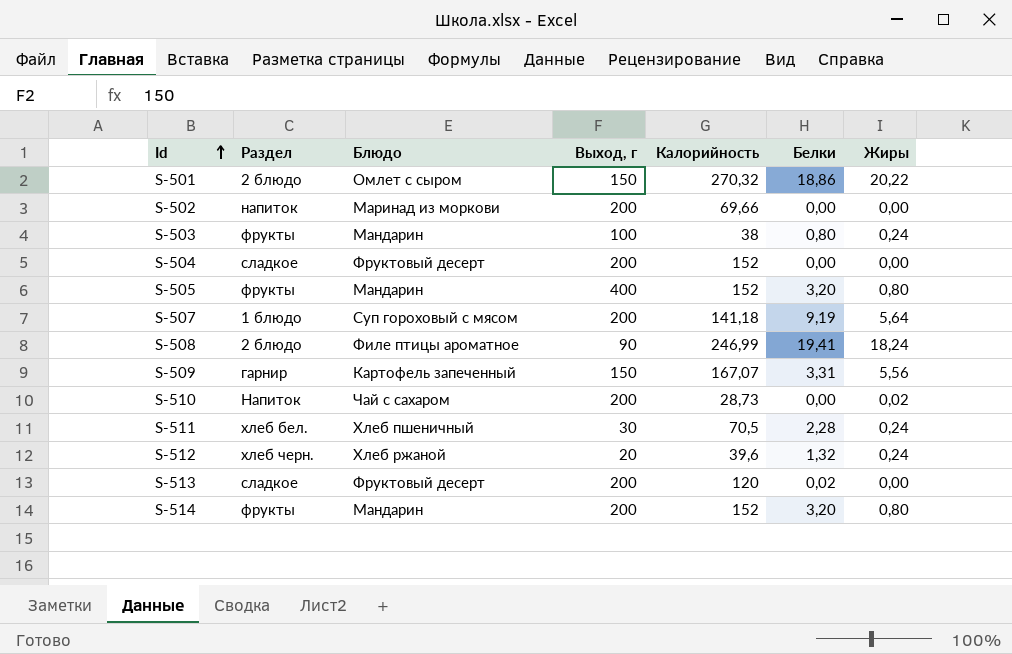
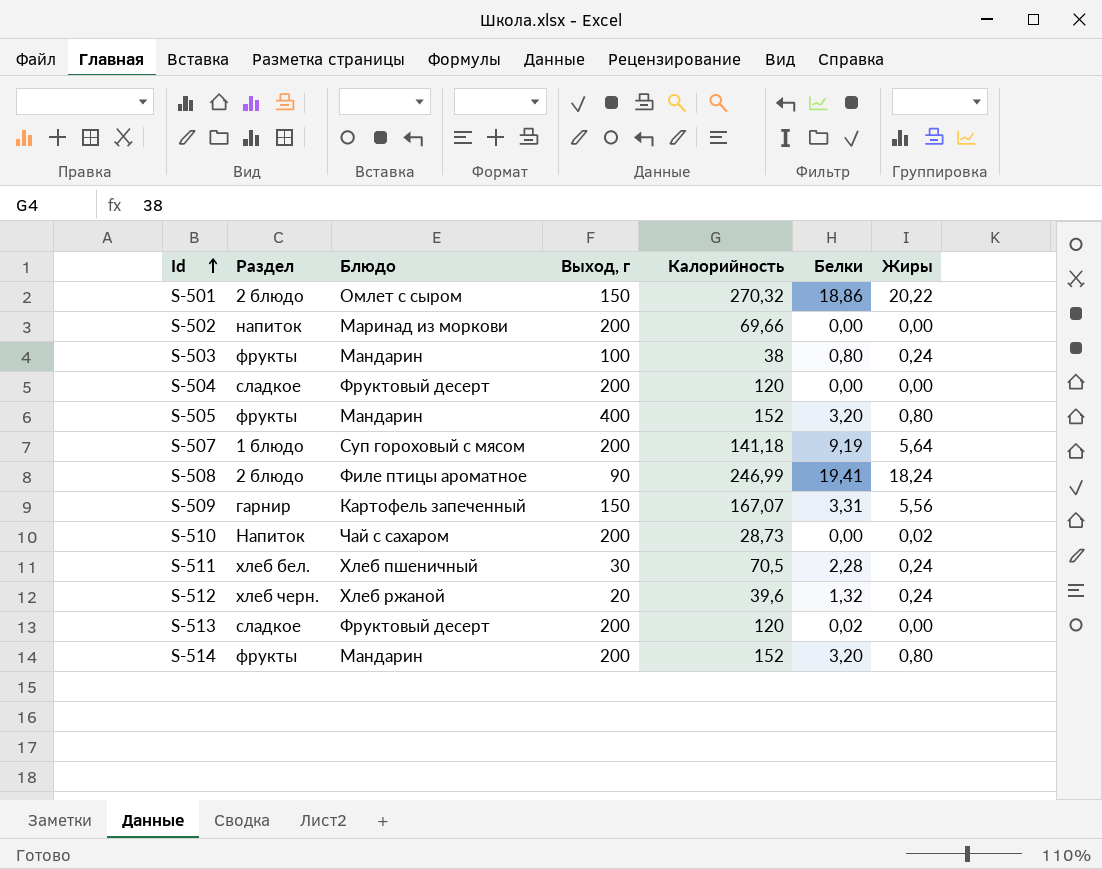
S-504 | Калорийность: 152 -> 120

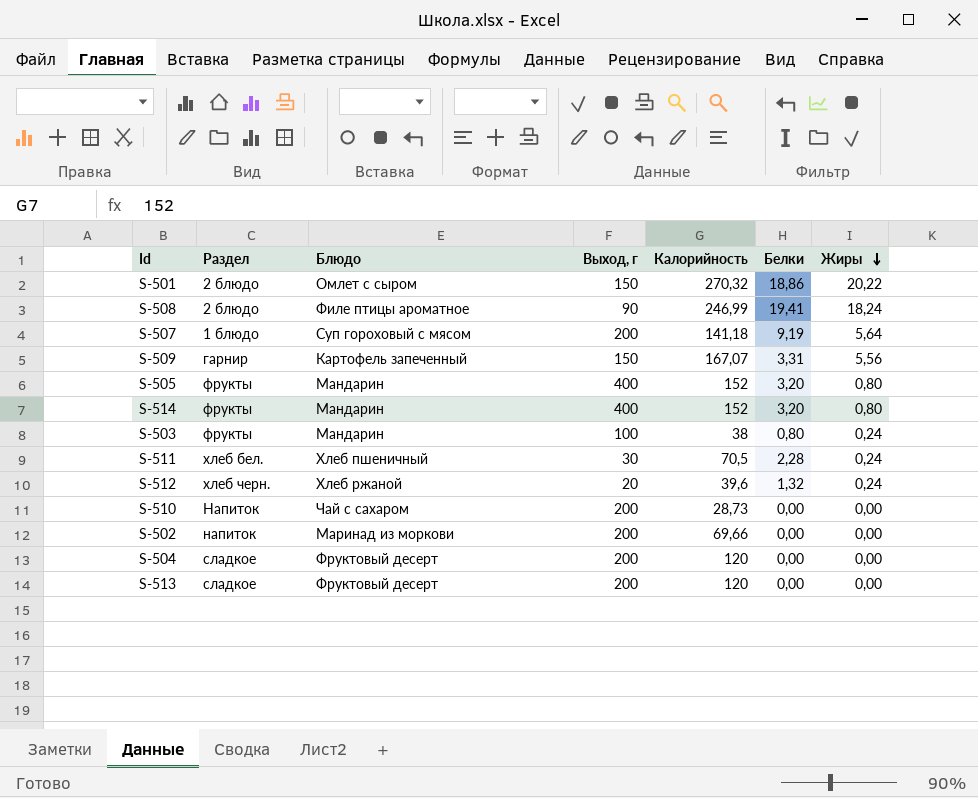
row order: Id ascending -> Жиры descending
S-514 | Выход, г: 200 -> 400
S-510 | Жиры: 0,02 -> 0,00
S-513 | Белки: 0,02 -> 0,00

